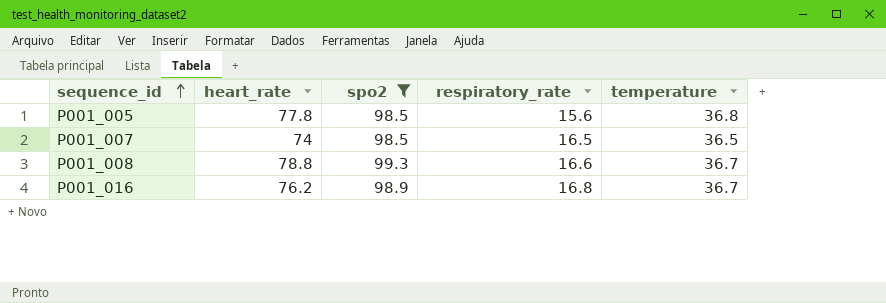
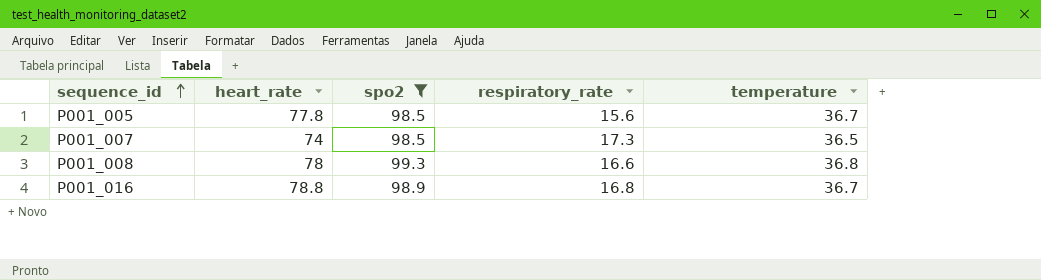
P001_005 | temperature: 36.8 -> 36.7
P001_007 | respiratory_rate: 16.5 -> 17.3
P001_008 | heart_rate: 78.8 -> 78
P001_008 | temperature: 36.7 -> 36.8
P001_016 | heart_rate: 76.2 -> 78.8

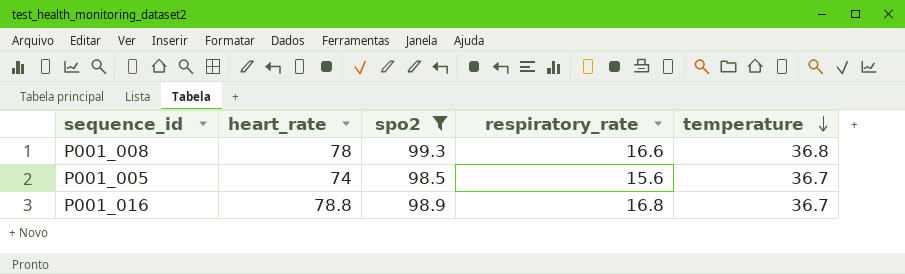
row order: sequence_id ascending -> temperature descending
row P001_007: 74 | 98.5 | 17.3 | 36.5 -> none
P001_005 | heart_rate: 77.8 -> 74

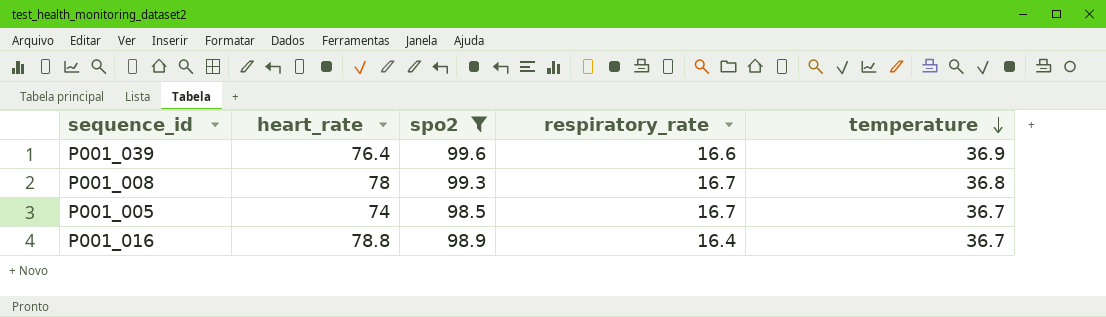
row P001_039: none -> 76.4 | 99.6 | 16.6 | 36.9
P001_008 | respiratory_rate: 16.6 -> 16.7
P001_005 | respiratory_rate: 15.6 -> 16.7
P001_016 | respiratory_rate: 16.8 -> 16.4

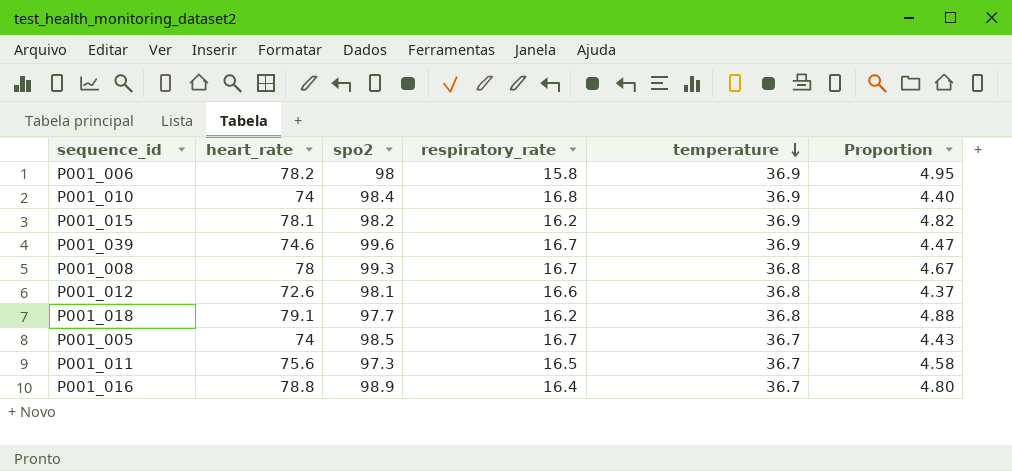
filter: spo2 >= 98.5 -> none
column Proportion | formula: none -> [heart_rate] / [respiratory_rate]
P001_039 | heart_rate: 76.4 -> 74.6
P001_039 | respiratory_rate: 16.6 -> 16.7

